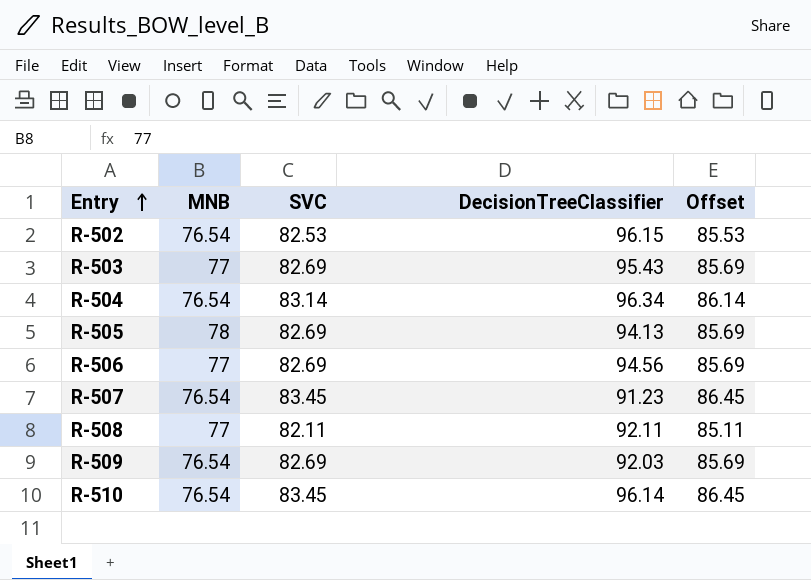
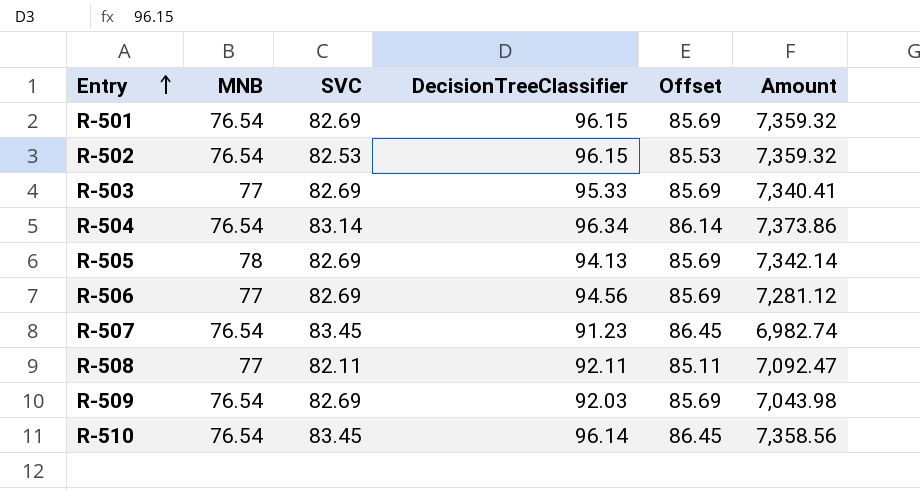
column Amount | formula: none -> [MNB] * [DecisionTreeClassifier]
row R-501: none -> 76.54 | 82.69 | 96.15 | 85.69 | 7,359.32
R-503 | DecisionTreeClassifier: 95.43 -> 95.33

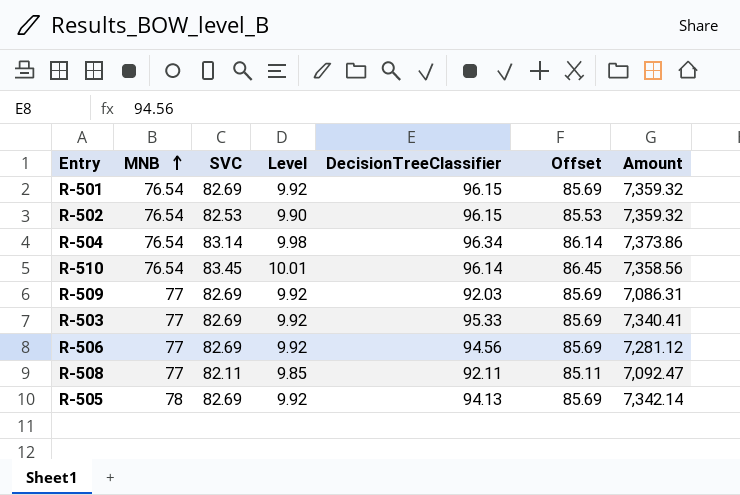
row order: Entry ascending -> MNB ascending
column Level | formula: none -> [SVC] * 0.12
row R-507: 76.54 | 83.45 | 91.23 | 86.45 | 6,982.74 -> none
R-509 | MNB: 76.54 -> 77
R-509 | Amount: 7,043.98 -> 7,086.31

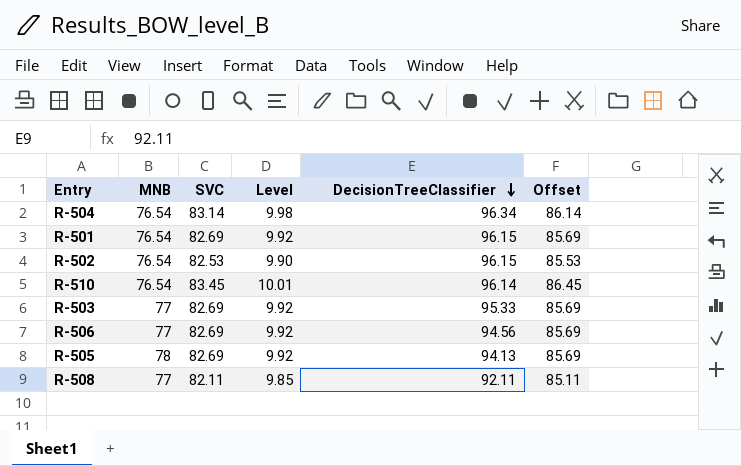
row order: MNB ascending -> DecisionTreeClassifier descending
column Amount | formula: [MNB] * [DecisionTreeClassifier] -> none
row R-509: 77 | 82.69 | 9.92 | 92.03 | 85.69 | 7,086.31 -> none

